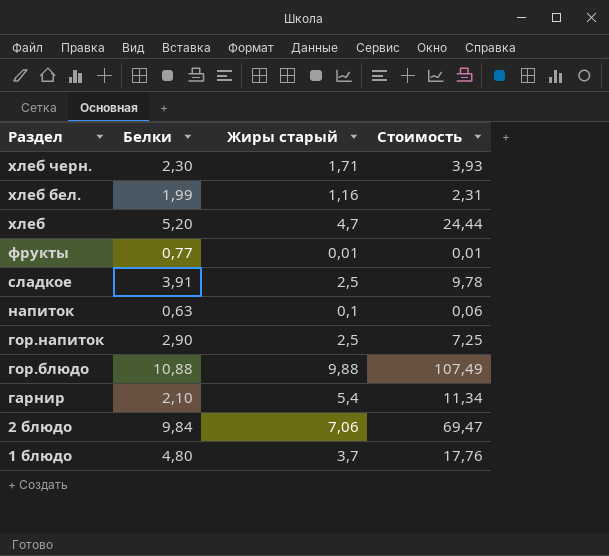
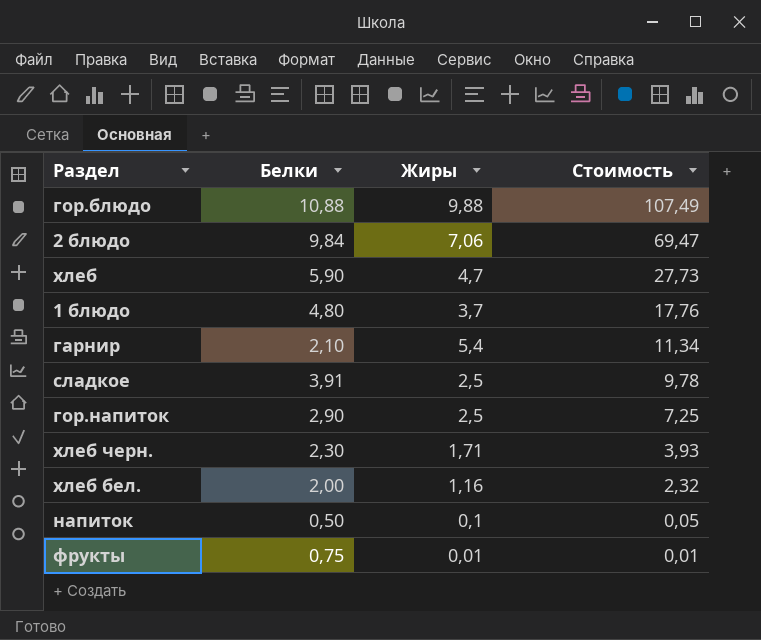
row order: Раздел descending -> Стоимость descending
column name: Жиры старый -> Жиры
хлеб | Белки: 5,20 -> 5,90
хлеб | Стоимость: 24,44 -> 27,73
хлеб бел. | Белки: 1,99 -> 2,00
хлеб бел. | Стоимость: 2,31 -> 2,32
напиток | Белки: 0,63 -> 0,50
напиток | Стоимость: 0,06 -> 0,05
фрукты | Белки: 0,77 -> 0,75

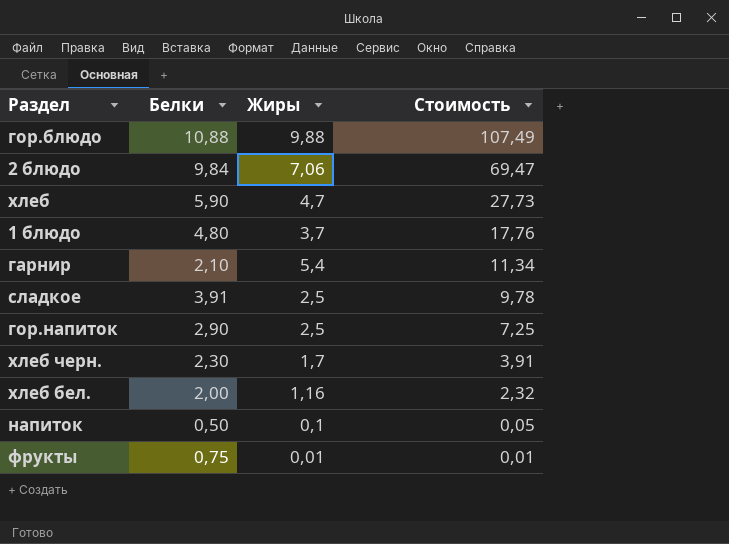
хлеб черн. | Жиры: 1,71 -> 1,7
хлеб черн. | Стоимость: 3,93 -> 3,91

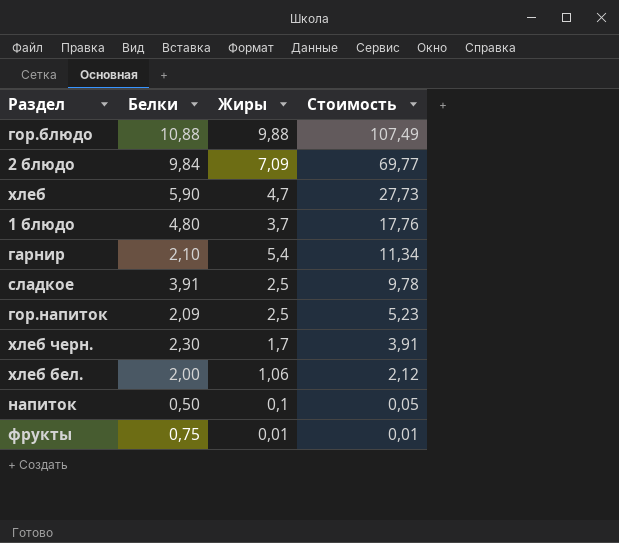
2 блюдо | Жиры: 7,06 -> 7,09
2 блюдо | Стоимость: 69,47 -> 69,77
гор.напиток | Белки: 2,90 -> 2,09
гор.напиток | Стоимость: 7,25 -> 5,23
хлеб бел. | Жиры: 1,16 -> 1,06
хлеб бел. | Стоимость: 2,32 -> 2,12

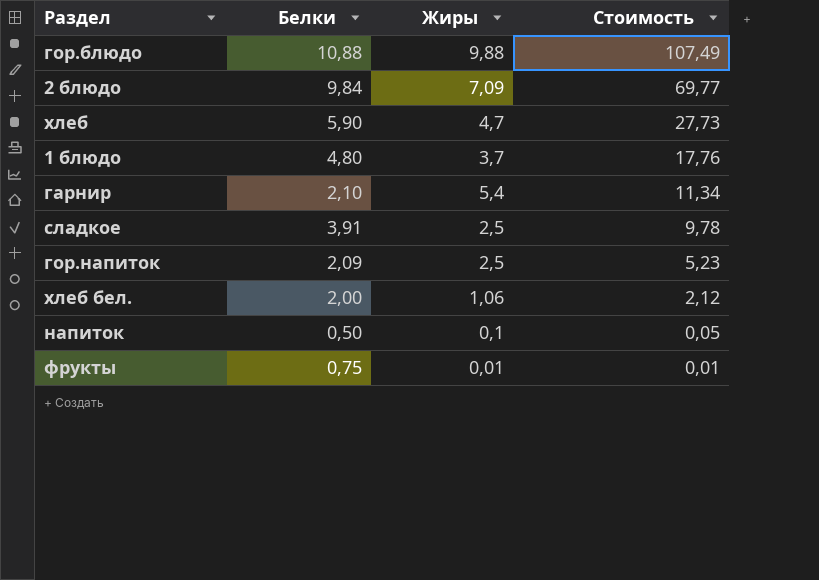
row хлеб черн.: 2,30 | 1,7 | 3,91 -> none

